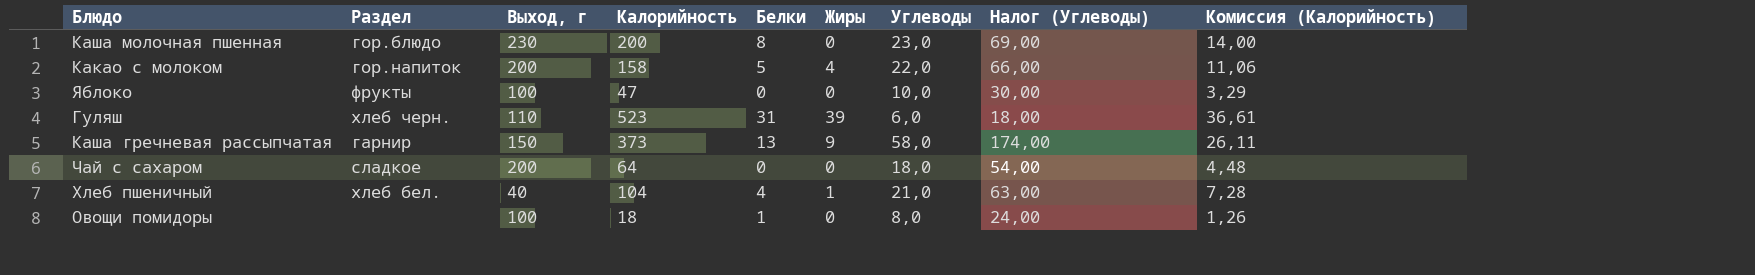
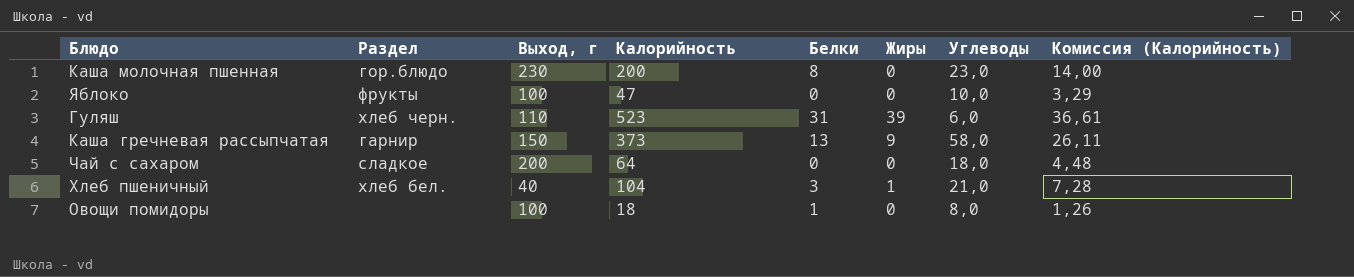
column Налог (Углеводы) | formula: [Углеводы] * 3 -> none
row Какао с молоком: гор.напиток | 200 | 158 | 5 | 4 | 22,0 | 66,00 | 11,06 -> none
Хлеб пшеничный | Белки: 4 -> 3

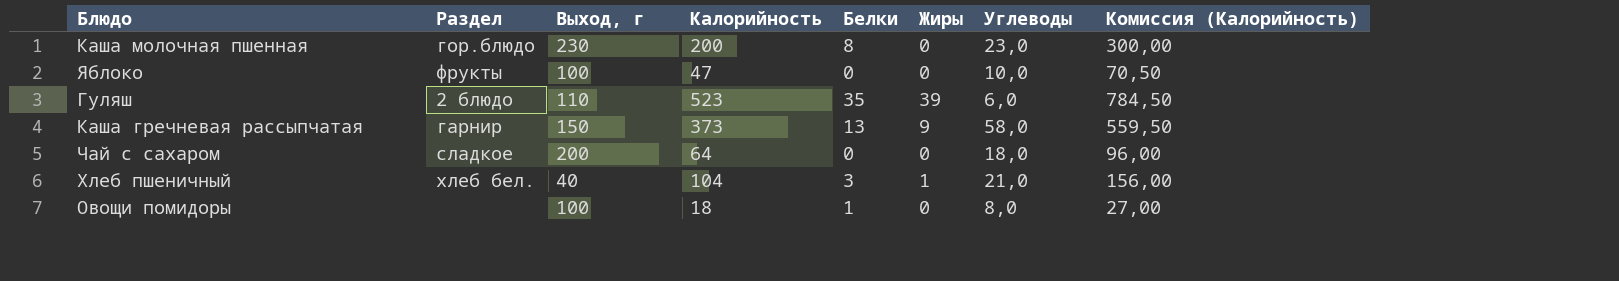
column Комиссия (Калорийность) | formula: [Калорийность] * 0,07 -> [Калорийность] * 1,5
Гуляш | Раздел: хлеб черн. -> 2 блюдо
Гуляш | Белки: 31 -> 35

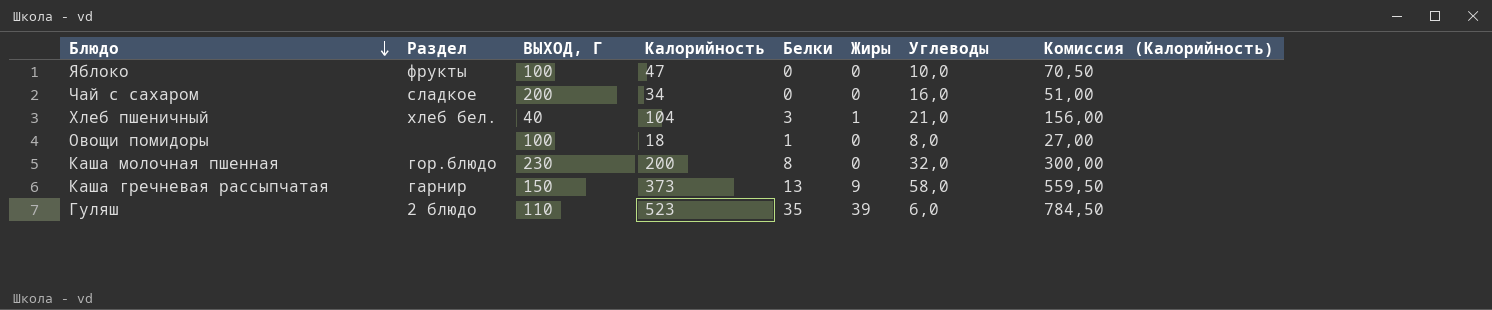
row order: none -> Блюдо descending
column name: Выход, г -> ВЫХОД, Г
Чай с сахаром | Калорийность: 64 -> 34
Чай с сахаром | Углеводы: 18,0 -> 16,0
Чай с сахаром | Комиссия (Калорийность): 96,00 -> 51,00
Каша молочная пшенная | Углеводы: 23,0 -> 32,0

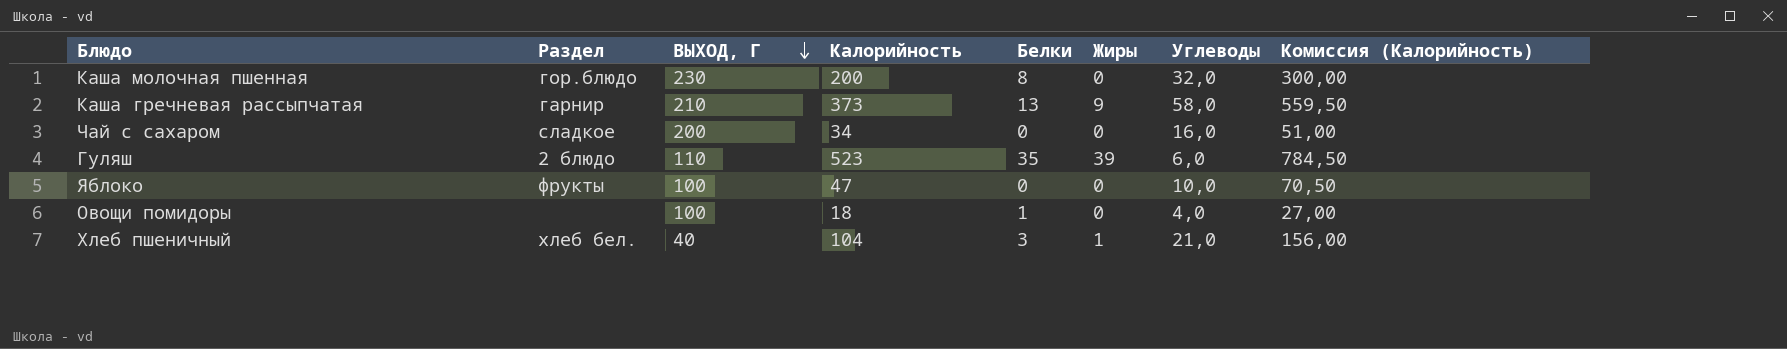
row order: Блюдо descending -> ВЫХОД, Г descending
Каша гречневая рассыпчатая | ВЫХОД, Г: 150 -> 210
Овощи помидоры | Углеводы: 8,0 -> 4,0

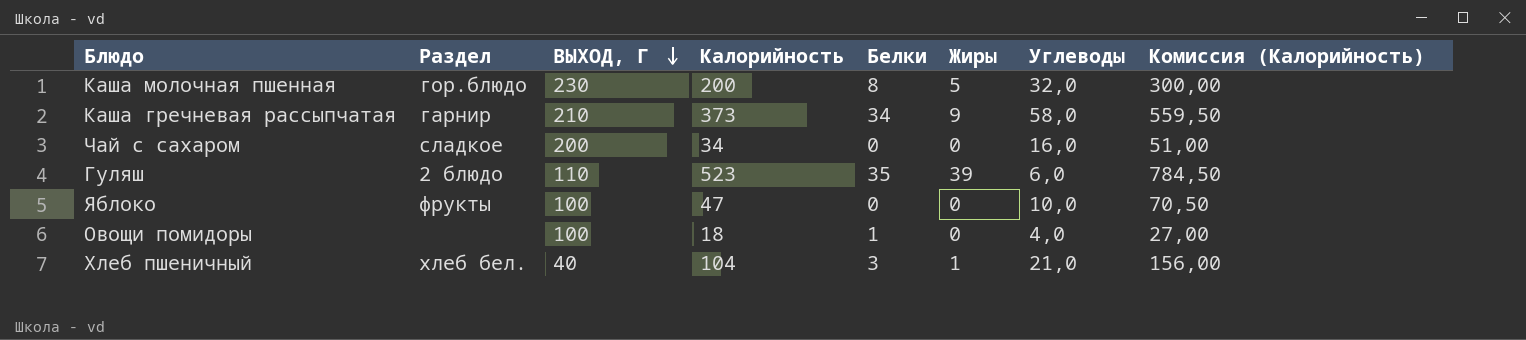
Каша молочная пшенная | Жиры: 0 -> 5
Каша гречневая рассыпчатая | Белки: 13 -> 34

